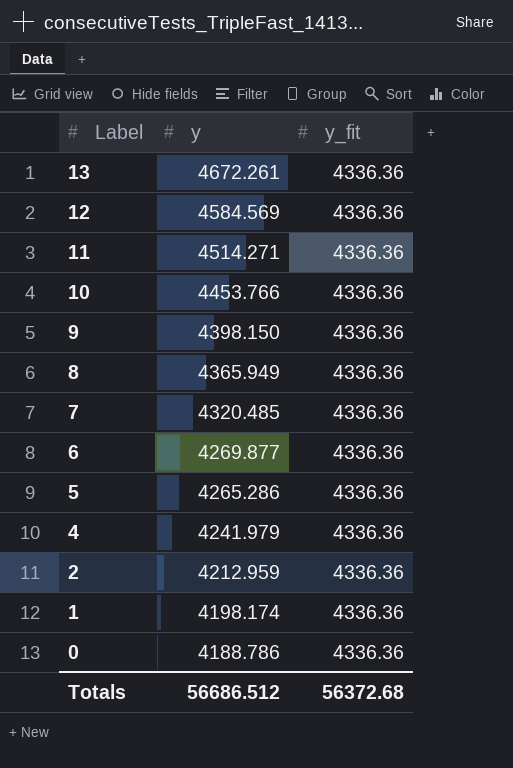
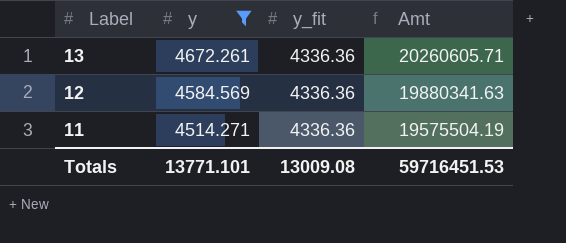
filter: none -> y >= 4514.271
column Amt | formula: none -> [y] * [y_fit]
Totals | y: 56686.512 -> 13771.101
Totals | y_fit: 56372.68 -> 13009.08

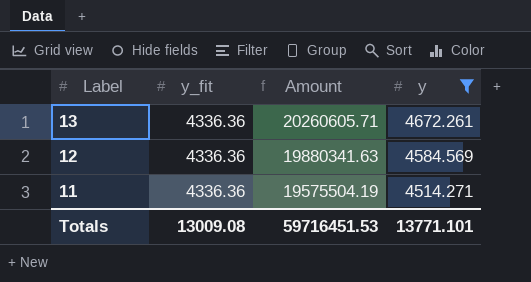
column name: Amt -> Amount
column y | position: 2 -> 4

